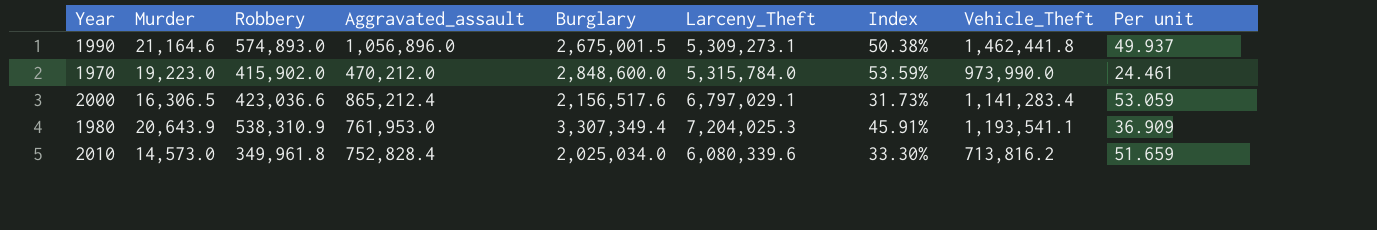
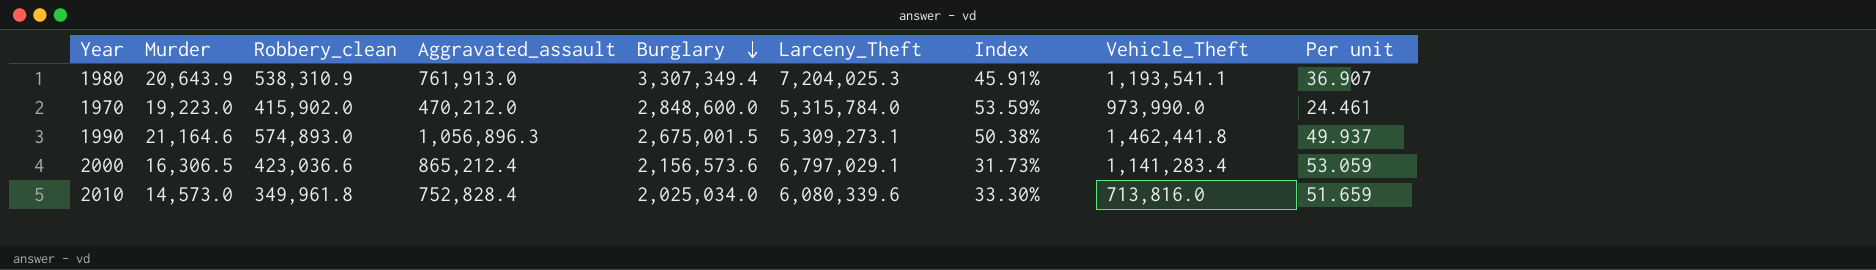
row order: none -> Burglary descending
column name: Robbery -> Robbery_clean
1980 | Aggravated_assault: 761,953.0 -> 761,913.0
1980 | Per unit: 36.909 -> 36.907
1990 | Aggravated_assault: 1,056,896.0 -> 1,056,896.3
2000 | Burglary: 2,156,517.6 -> 2,156,573.6
2010 | Vehicle_Theft: 713,816.2 -> 713,816.0

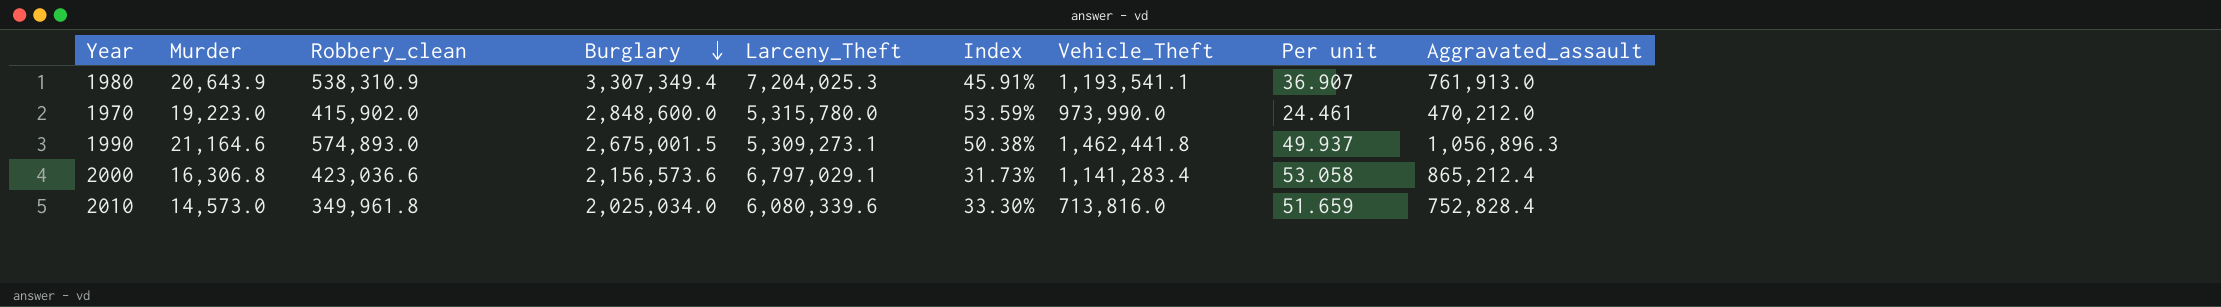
column Aggravated_assault | position: 4 -> 9
1970 | Larceny_Theft: 5,315,784.0 -> 5,315,780.0
2000 | Murder: 16,306.5 -> 16,306.8
2000 | Per unit: 53.059 -> 53.058

